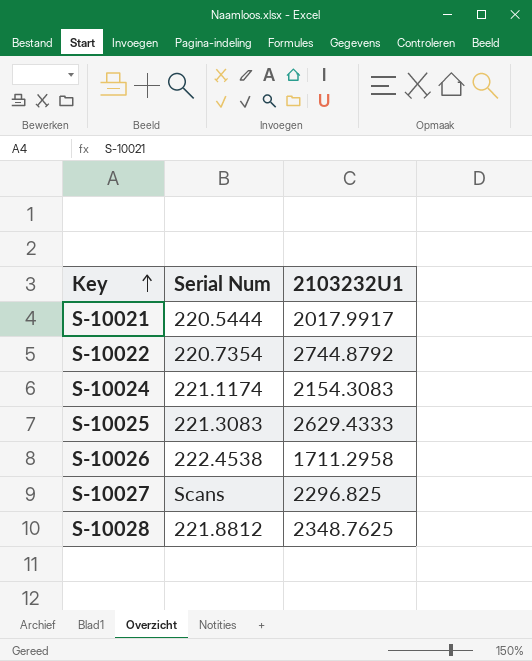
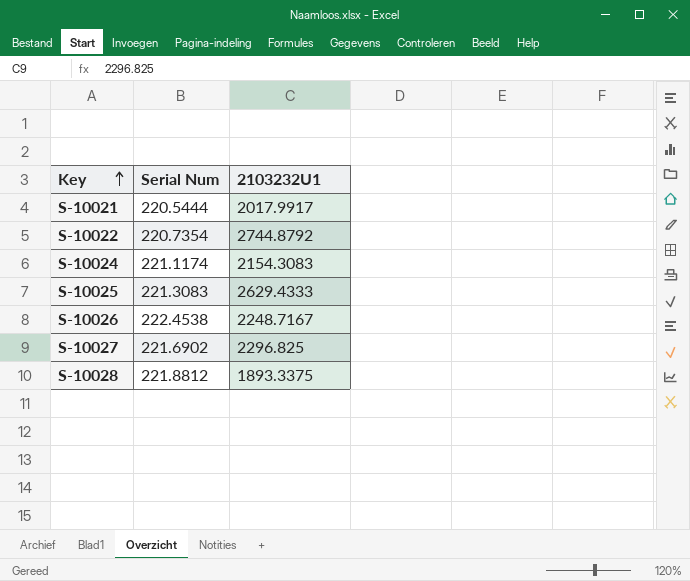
S-10026 | 2103232U1: 1711.2958 -> 2248.7167
S-10027 | Serial Num: Scans -> 221.6902
S-10028 | 2103232U1: 2348.7625 -> 1893.3375

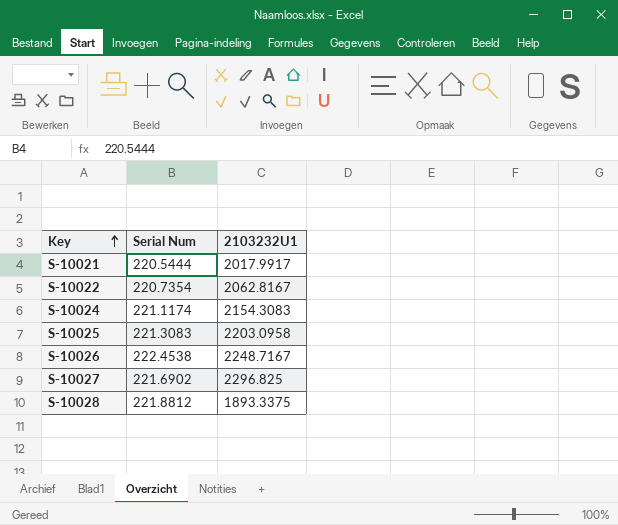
S-10022 | 2103232U1: 2744.8792 -> 2062.8167
S-10025 | 2103232U1: 2629.4333 -> 2203.0958

